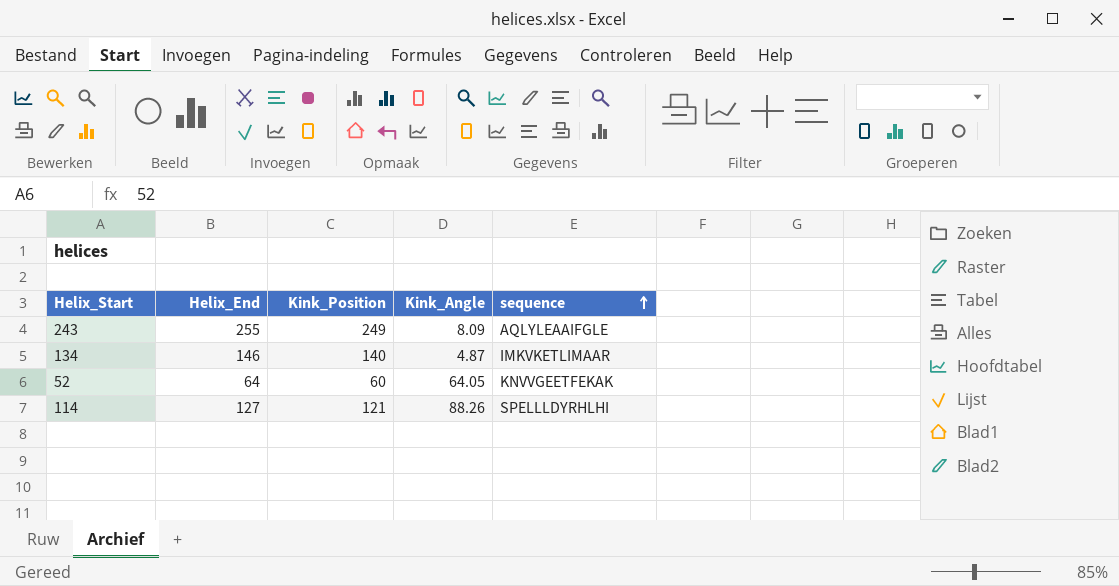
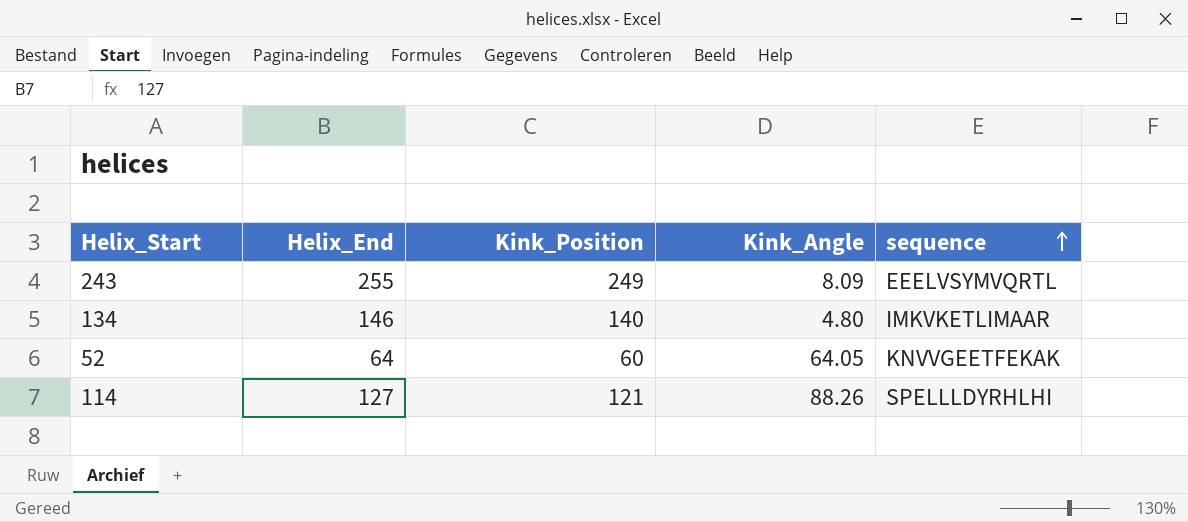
243 | sequence: AQLYLEAAIFGLE -> EEELVSYMVQRTL
134 | Kink_Angle: 4.87 -> 4.80

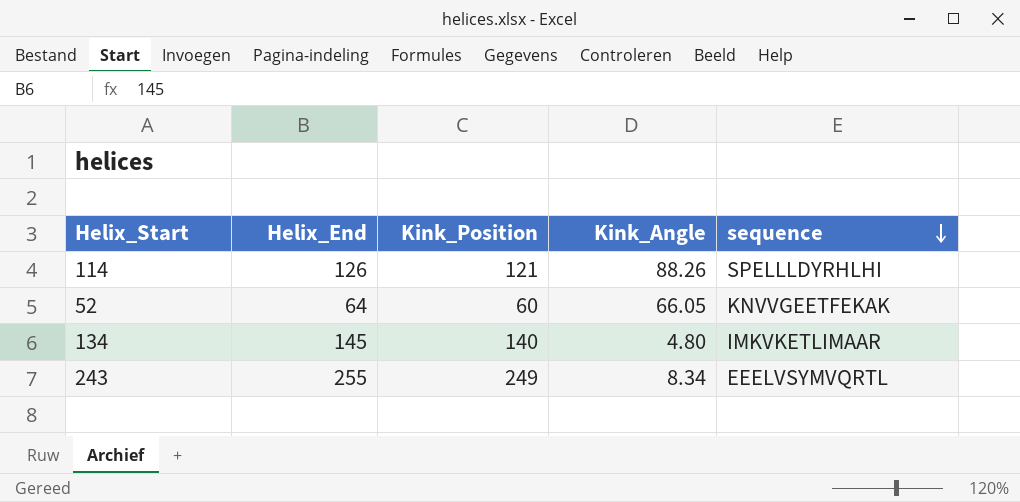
row order: sequence ascending -> sequence descending
114 | Helix_End: 127 -> 126
52 | Kink_Angle: 64.05 -> 66.05
134 | Helix_End: 146 -> 145
243 | Kink_Angle: 8.09 -> 8.34

